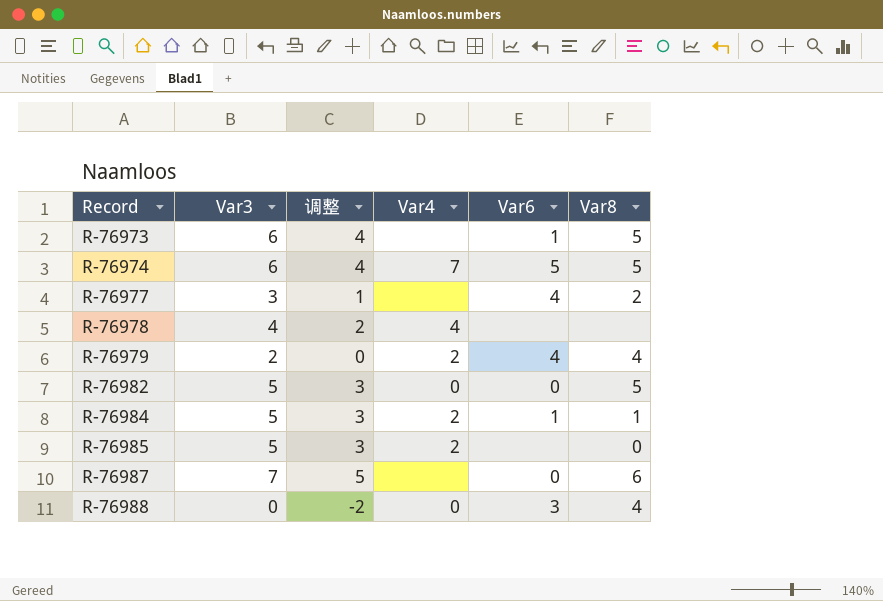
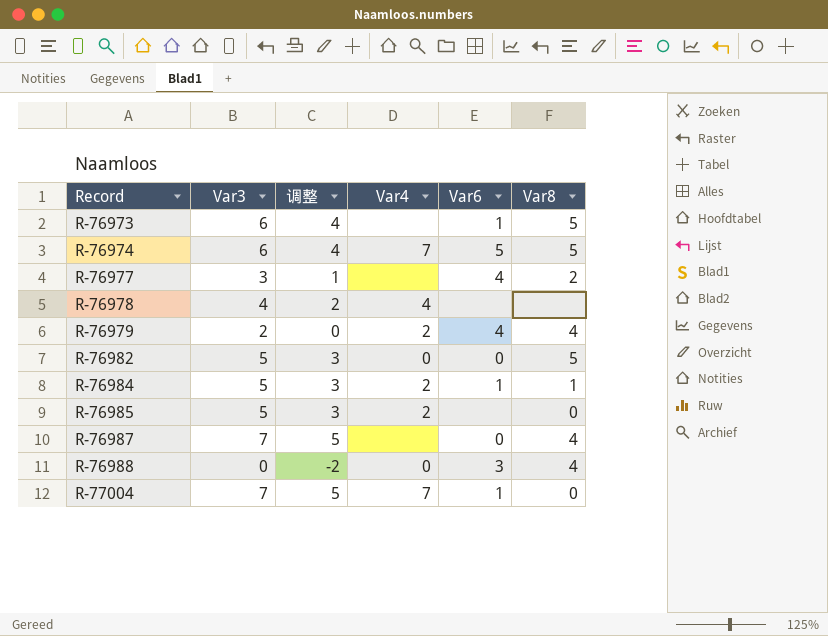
R-76987 | Var8: 6 -> 4
row R-77004: none -> 7 | 5 | 7 | 1 | 0

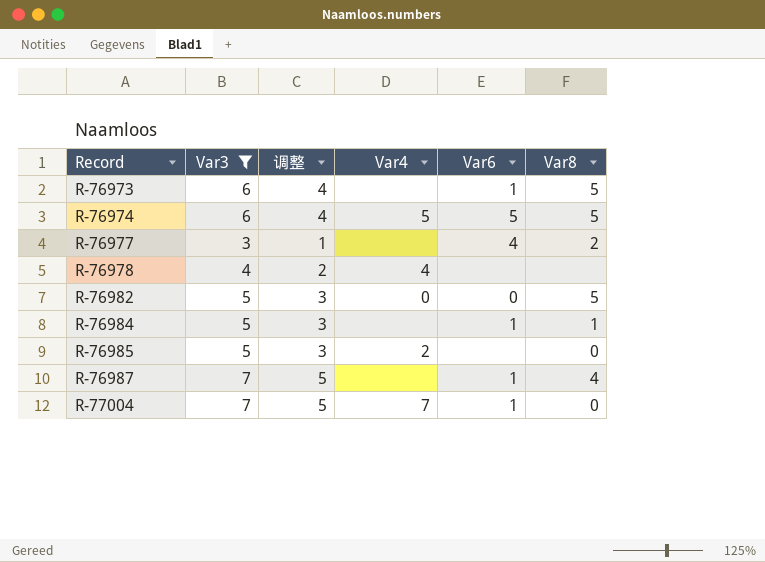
filter: none -> Var3 >= 3
R-76974 | Var4: 7 -> 5
R-76984 | Var4: 2 -> none
R-76987 | Var6: 0 -> 1

